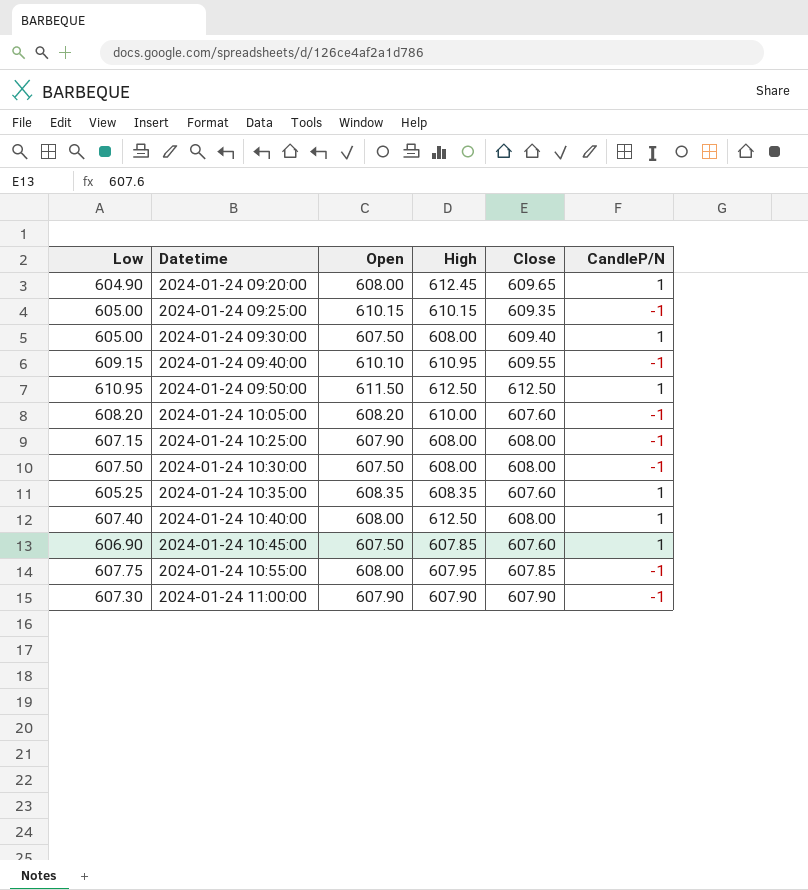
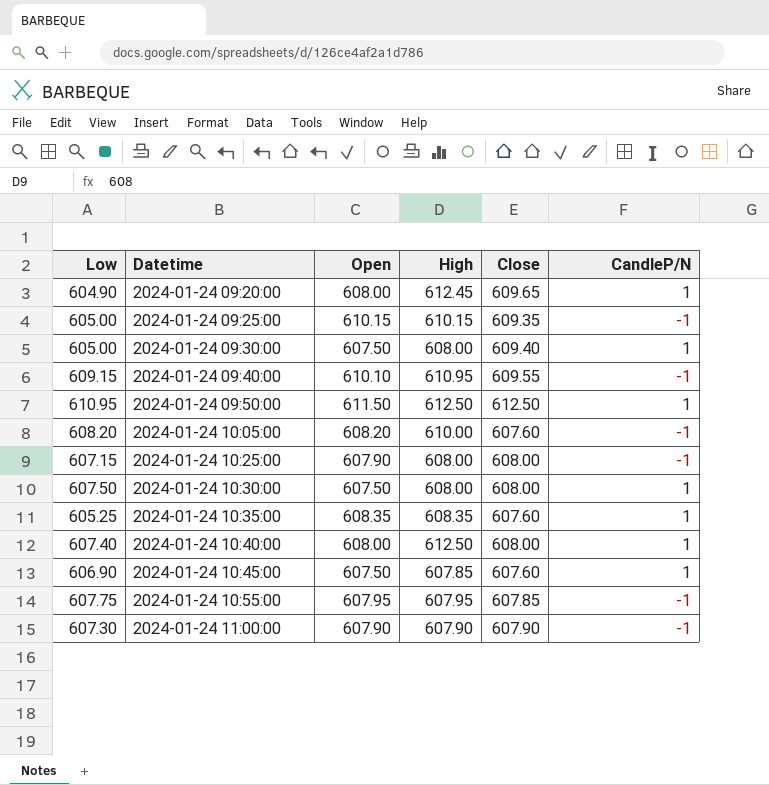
2024-01-24 10:30:00 | CandleP/N: -1 -> 1
2024-01-24 10:55:00 | Open: 608.00 -> 607.95

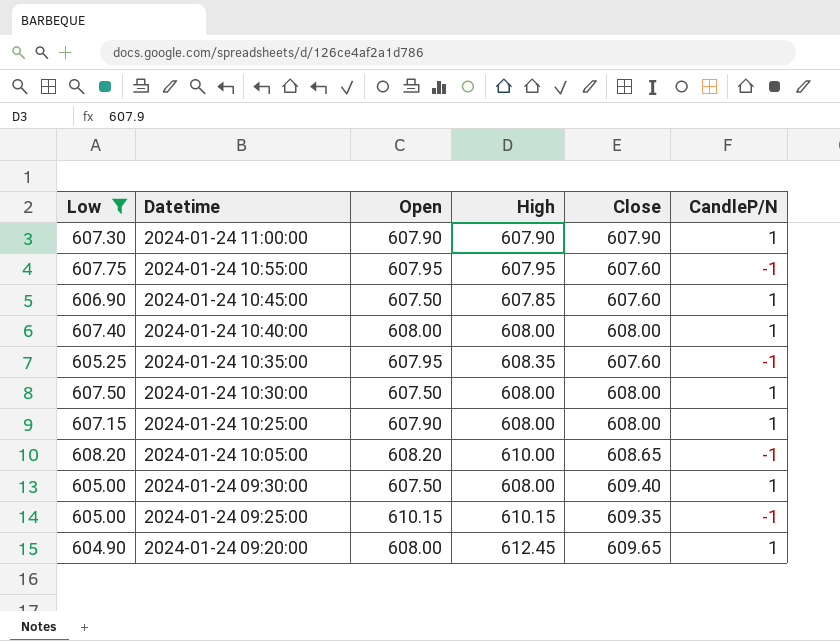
filter: none -> Low <= 608.20
row order: Datetime ascending -> Datetime descending
2024-01-24 11:00:00 | CandleP/N: -1 -> 1
2024-01-24 10:55:00 | Close: 607.85 -> 607.60
2024-01-24 10:40:00 | High: 612.50 -> 608.00
2024-01-24 10:35:00 | Open: 608.35 -> 607.95
2024-01-24 10:35:00 | CandleP/N: 1 -> -1
2024-01-24 10:25:00 | CandleP/N: -1 -> 1
2024-01-24 10:05:00 | Close: 607.60 -> 608.65

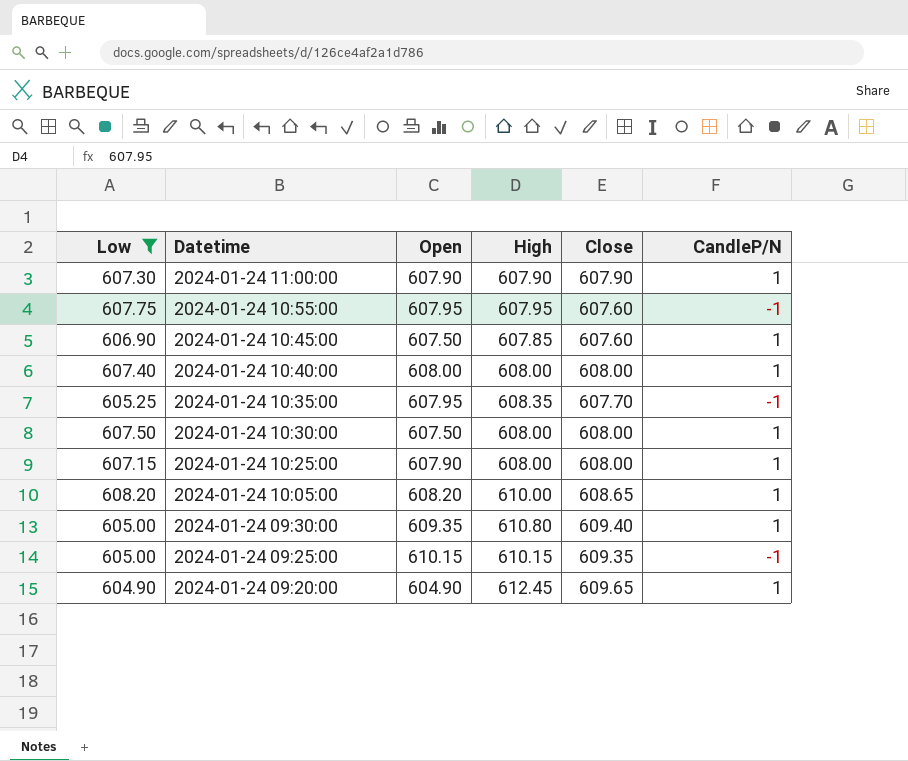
2024-01-24 10:35:00 | Close: 607.60 -> 607.70
2024-01-24 10:05:00 | CandleP/N: -1 -> 1
2024-01-24 09:30:00 | Open: 607.50 -> 609.35
2024-01-24 09:30:00 | High: 608.00 -> 610.80
2024-01-24 09:20:00 | Open: 608.00 -> 604.90

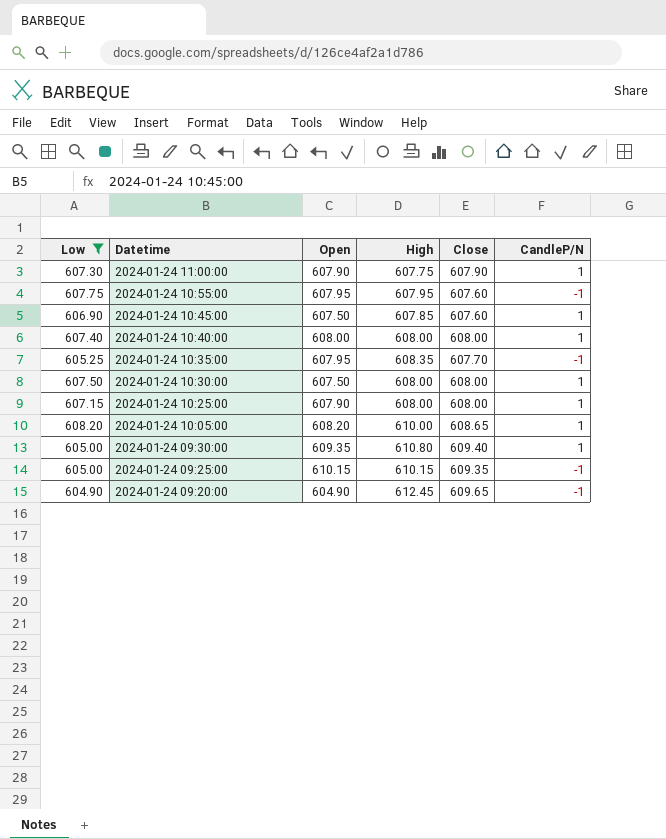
2024-01-24 11:00:00 | High: 607.90 -> 607.75
2024-01-24 09:20:00 | CandleP/N: 1 -> -1

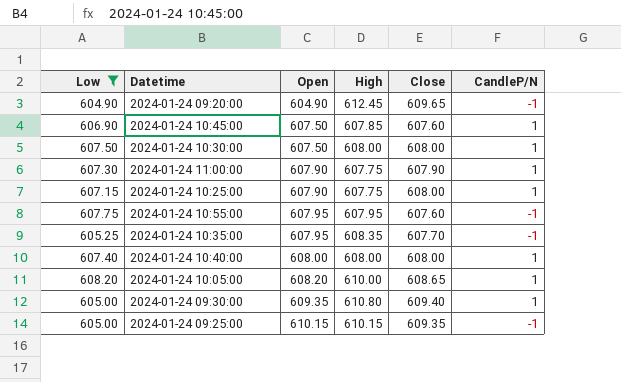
row order: Datetime descending -> Open ascending
2024-01-24 10:25:00 | High: 608.00 -> 607.75

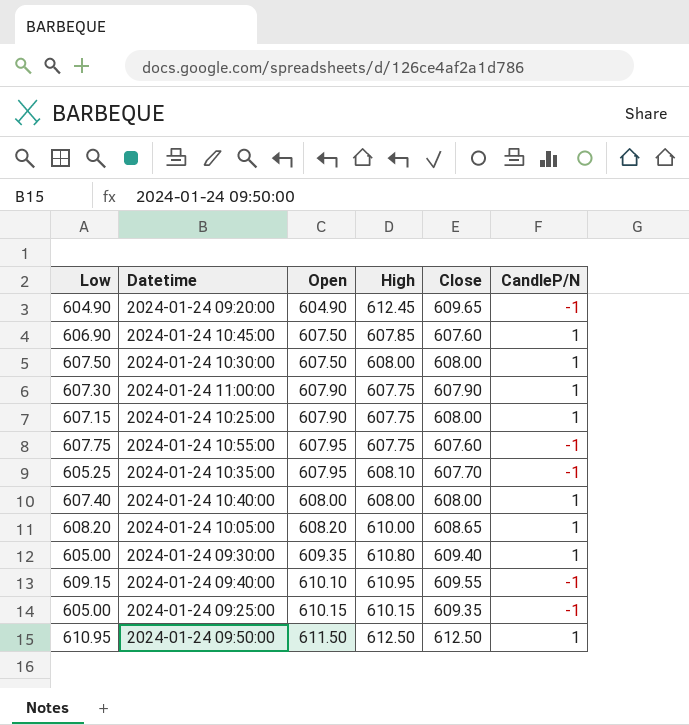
filter: Low <= 608.20 -> none
2024-01-24 10:55:00 | High: 607.95 -> 607.75
2024-01-24 10:35:00 | High: 608.35 -> 608.10

